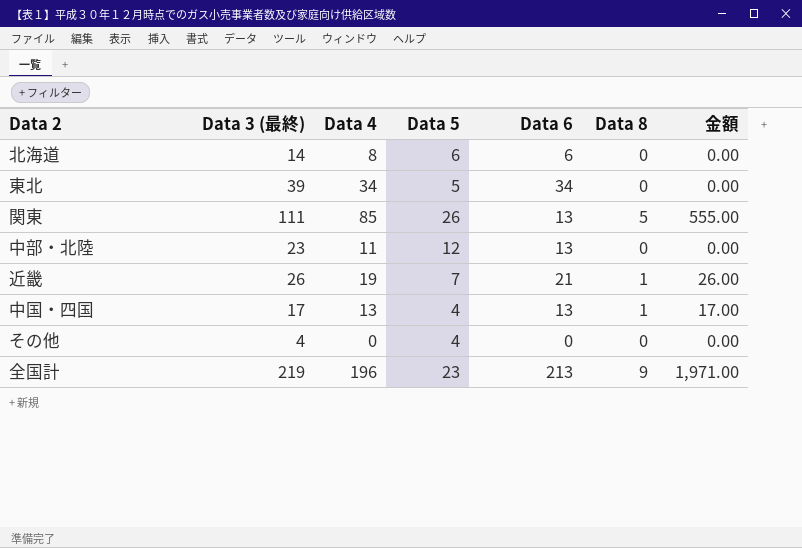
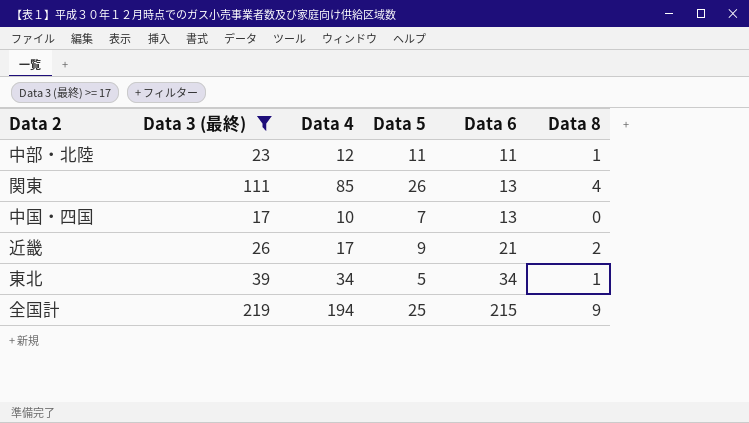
filter: none -> Data 3 (最終) >= 17
row order: none -> Data 6 ascending
column 金額 | formula: [Data 3 (最終)] * [Data 8] -> none
中部・北陸 | Data 4: 11 -> 12
中部・北陸 | Data 5: 12 -> 11
中部・北陸 | Data 6: 13 -> 11
中部・北陸 | Data 8: 0 -> 1
関東 | Data 8: 5 -> 4
中国・四国 | Data 4: 13 -> 10
中国・四国 | Data 5: 4 -> 7
中国・四国 | Data 8: 1 -> 0
近畿 | Data 4: 19 -> 17
近畿 | Data 5: 7 -> 9
近畿 | Data 8: 1 -> 2
東北 | Data 8: 0 -> 1
全国計 | Data 4: 196 -> 194
全国計 | Data 5: 23 -> 25
全国計 | Data 6: 213 -> 215

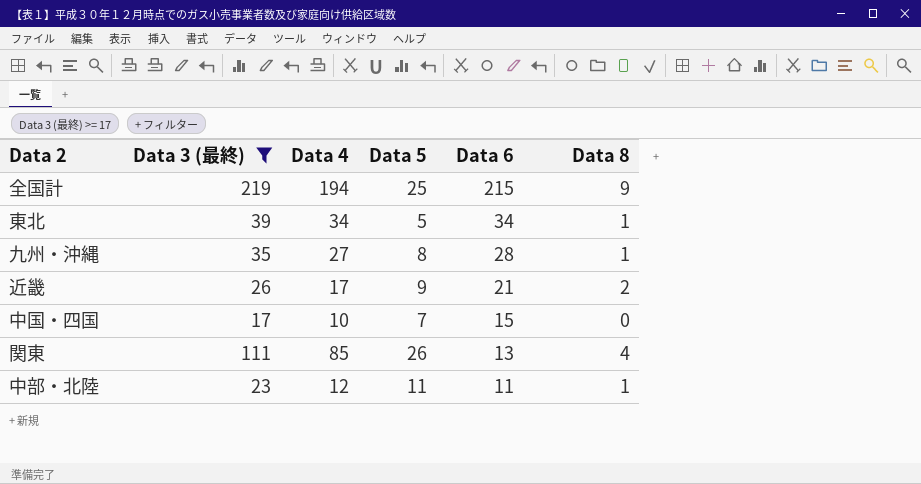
row order: Data 6 ascending -> Data 6 descending
row 九州・沖縄: none -> 35 | 27 | 8 | 28 | 1
中国・四国 | Data 6: 13 -> 15

